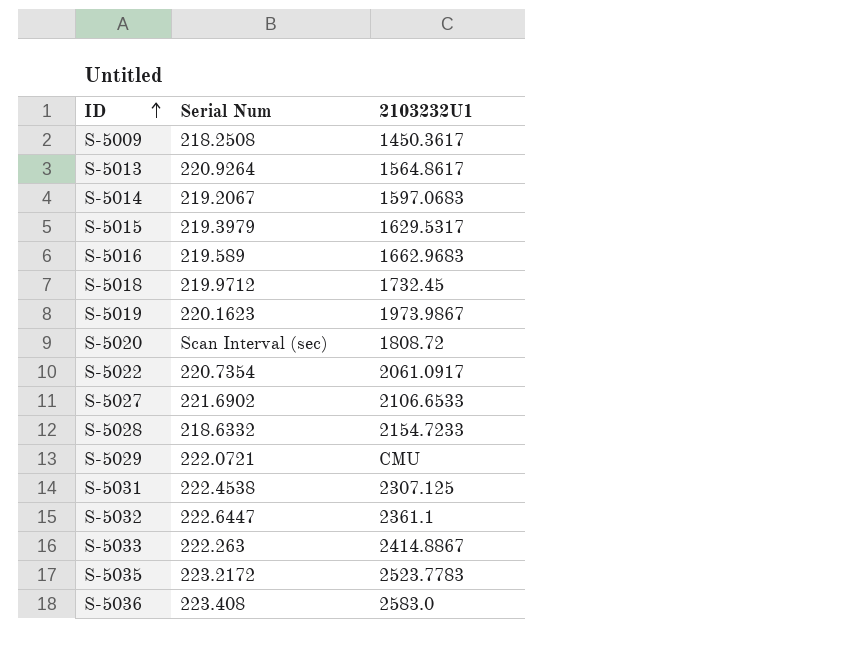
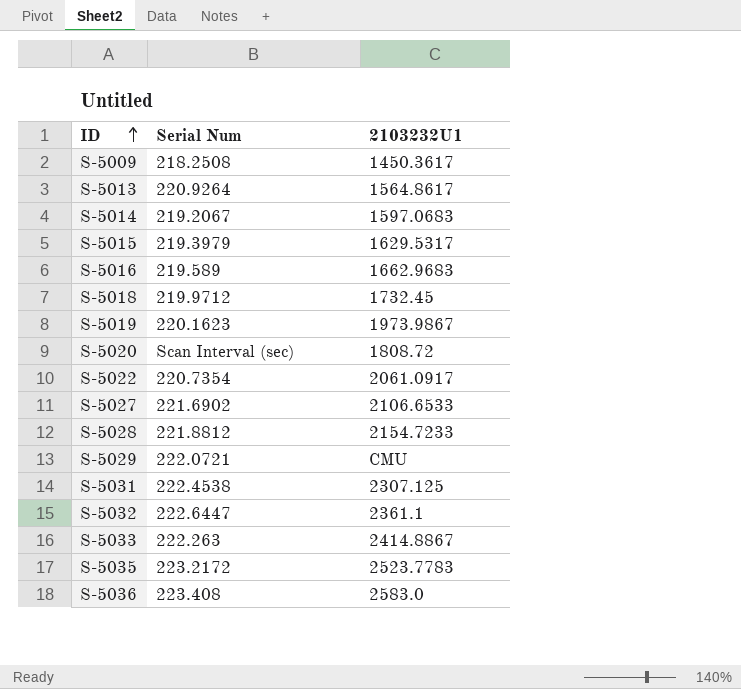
S-5028 | Serial Num: 218.6332 -> 221.8812

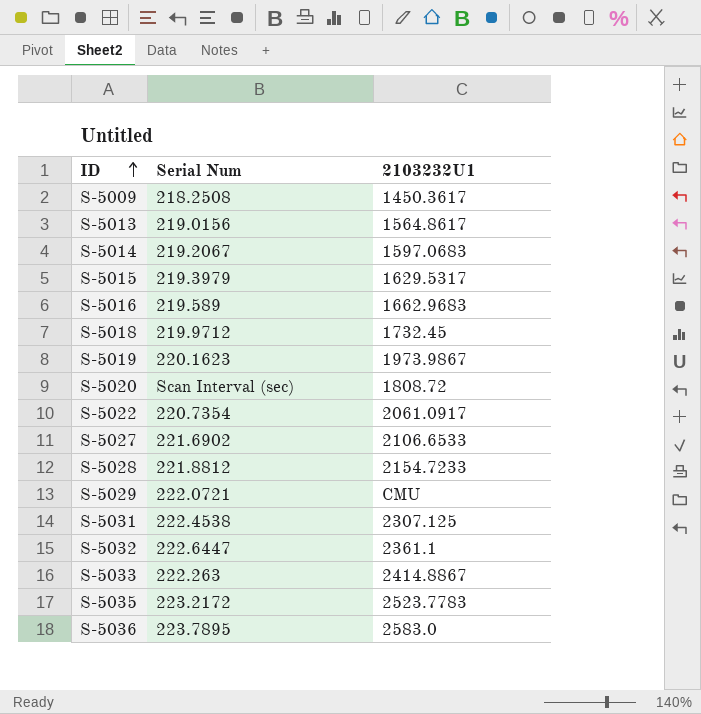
S-5013 | Serial Num: 220.9264 -> 219.0156
S-5036 | Serial Num: 223.408 -> 223.7895

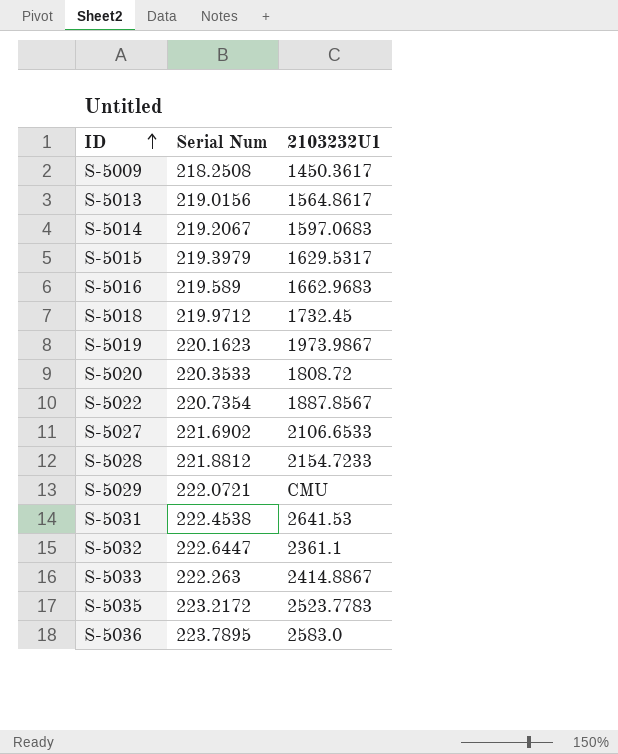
S-5020 | Serial Num: Scan Interval (sec) -> 220.3533
S-5022 | 2103232U1: 2061.0917 -> 1887.8567
S-5031 | 2103232U1: 2307.125 -> 2641.53

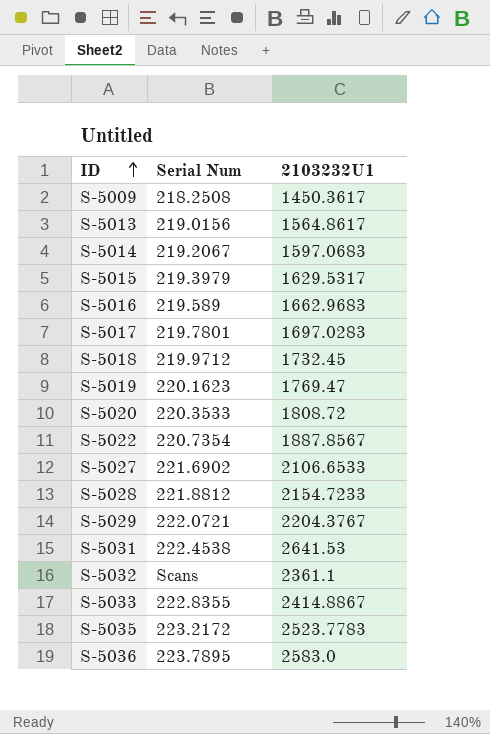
row S-5017: none -> 219.7801 | 1697.0283
S-5019 | 2103232U1: 1973.9867 -> 1769.47
S-5029 | 2103232U1: CMU -> 2204.3767
S-5032 | Serial Num: 222.6447 -> Scans
S-5033 | Serial Num: 222.263 -> 222.8355

